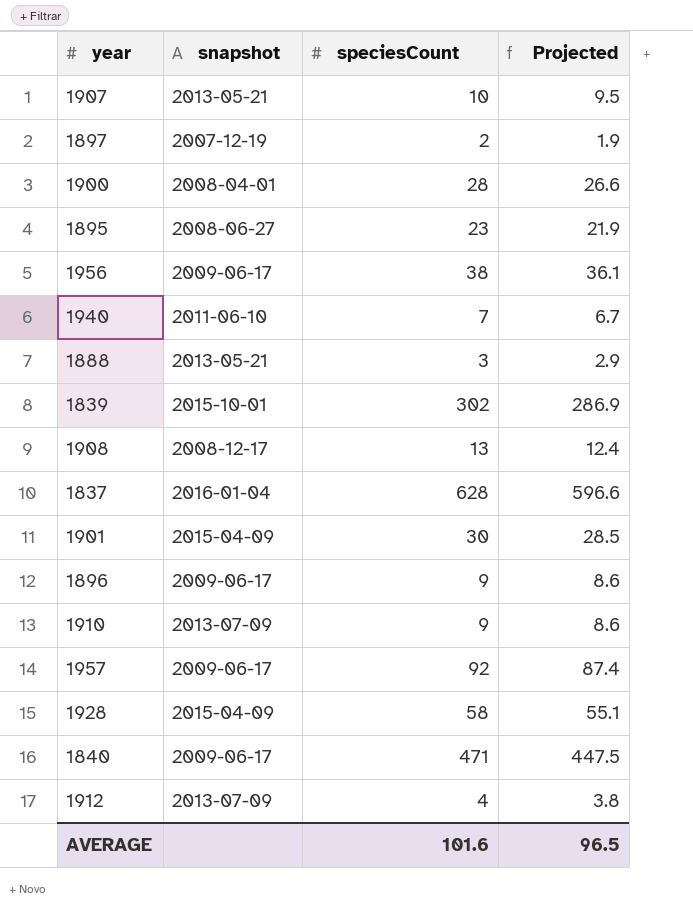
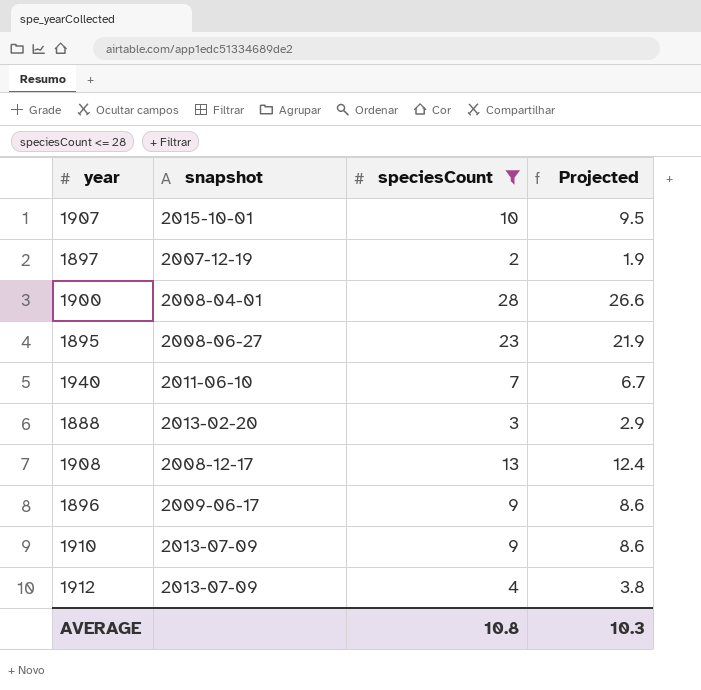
filter: none -> speciesCount <= 28
1907 | snapshot: 2013-05-21 -> 2015-10-01
1888 | snapshot: 2013-05-21 -> 2013-02-20
AVERAGE | speciesCount: 101.6 -> 10.8
AVERAGE | Projected: 96.5 -> 10.3

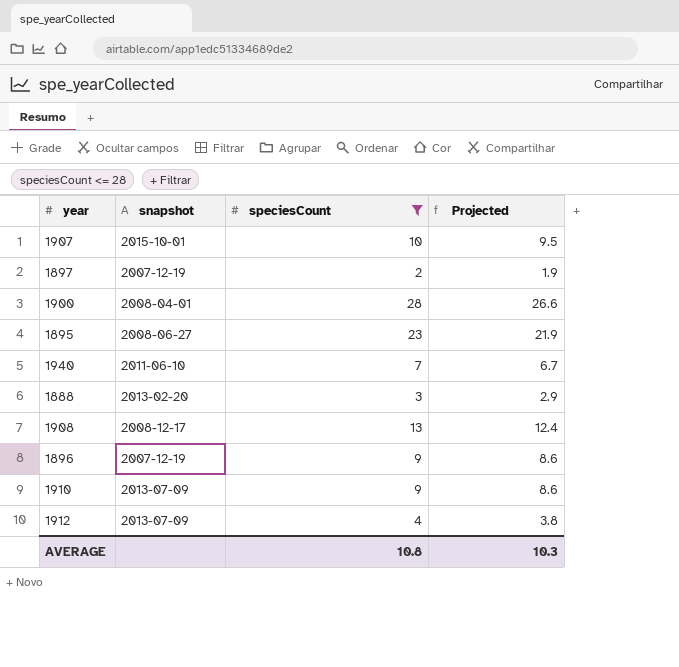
1896 | snapshot: 2009-06-17 -> 2007-12-19

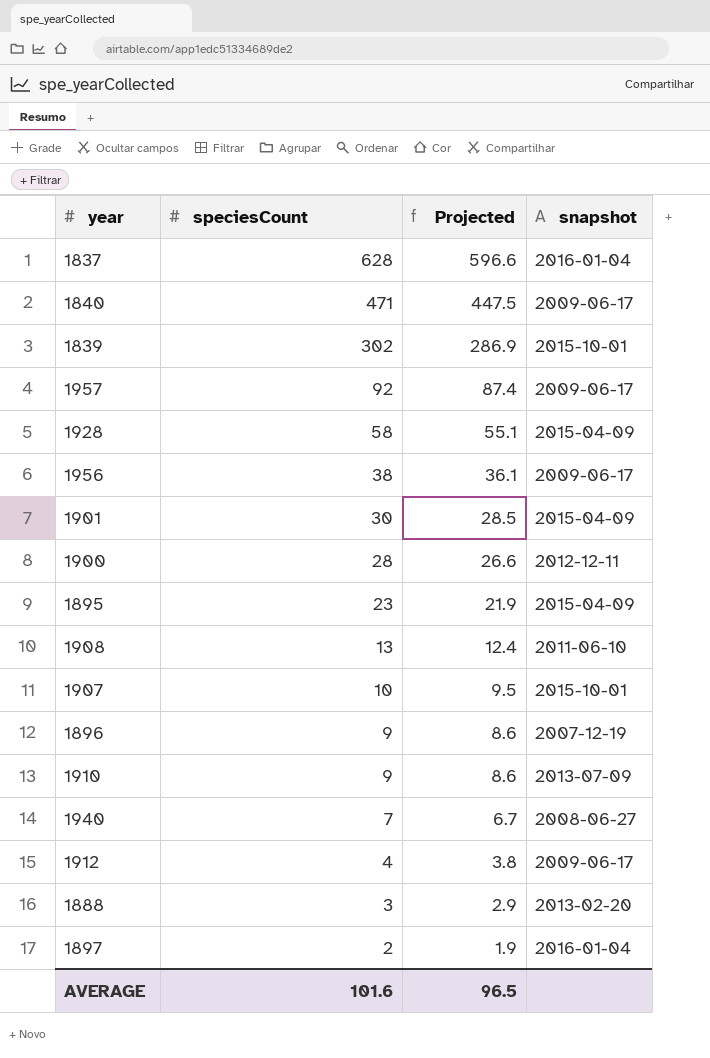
filter: speciesCount <= 28 -> none
row order: none -> speciesCount descending
column snapshot | position: 2 -> 4
1900 | snapshot: 2008-04-01 -> 2012-12-11
1895 | snapshot: 2008-06-27 -> 2015-04-09
1908 | snapshot: 2008-12-17 -> 2011-06-10
1940 | snapshot: 2011-06-10 -> 2008-06-27
1912 | snapshot: 2013-07-09 -> 2009-06-17
1897 | snapshot: 2007-12-19 -> 2016-01-04
AVERAGE | speciesCount: 10.8 -> 101.6
AVERAGE | Projected: 10.3 -> 96.5

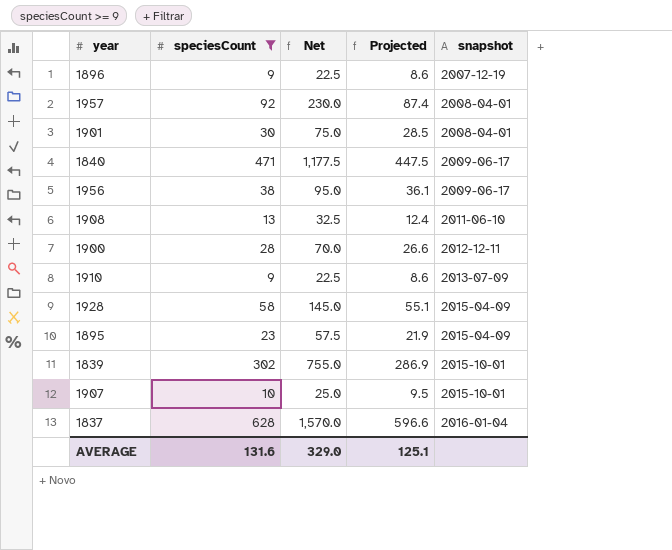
filter: none -> speciesCount >= 9
row order: speciesCount descending -> snapshot ascending
column Net | formula: none -> [speciesCount] * 2.5
1957 | snapshot: 2009-06-17 -> 2008-04-01
1901 | snapshot: 2015-04-09 -> 2008-04-01
AVERAGE | speciesCount: 101.6 -> 131.6
AVERAGE | Projected: 96.5 -> 125.1

